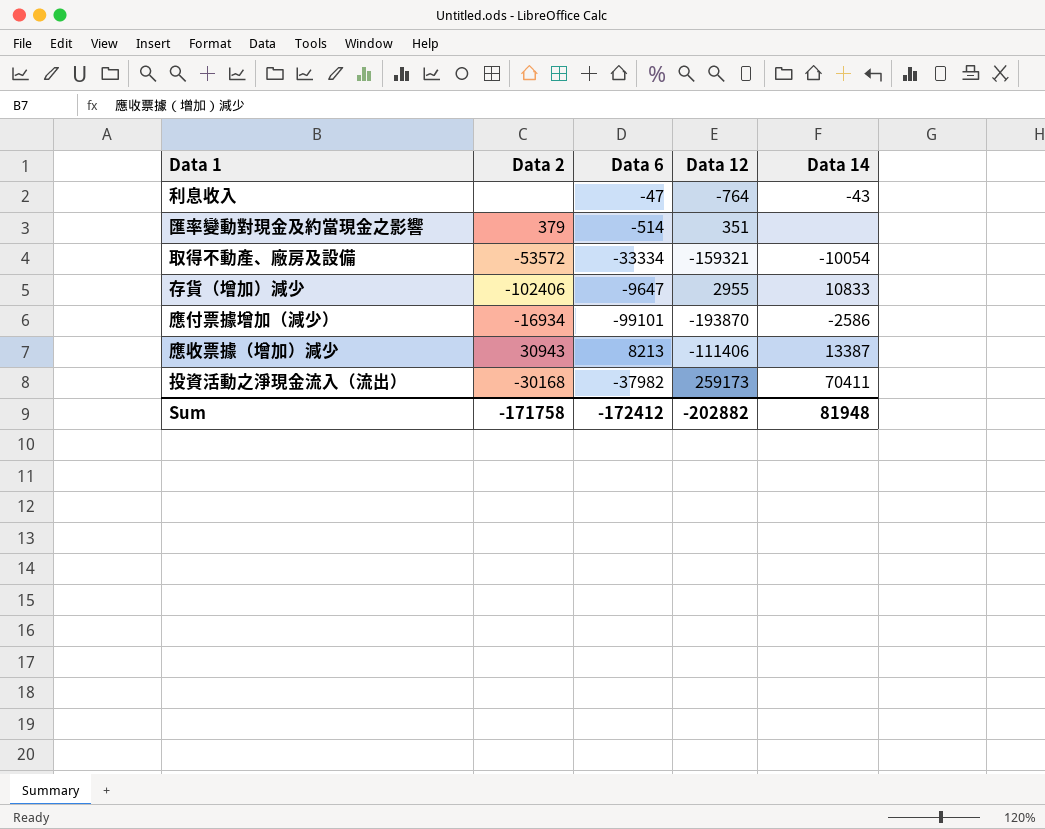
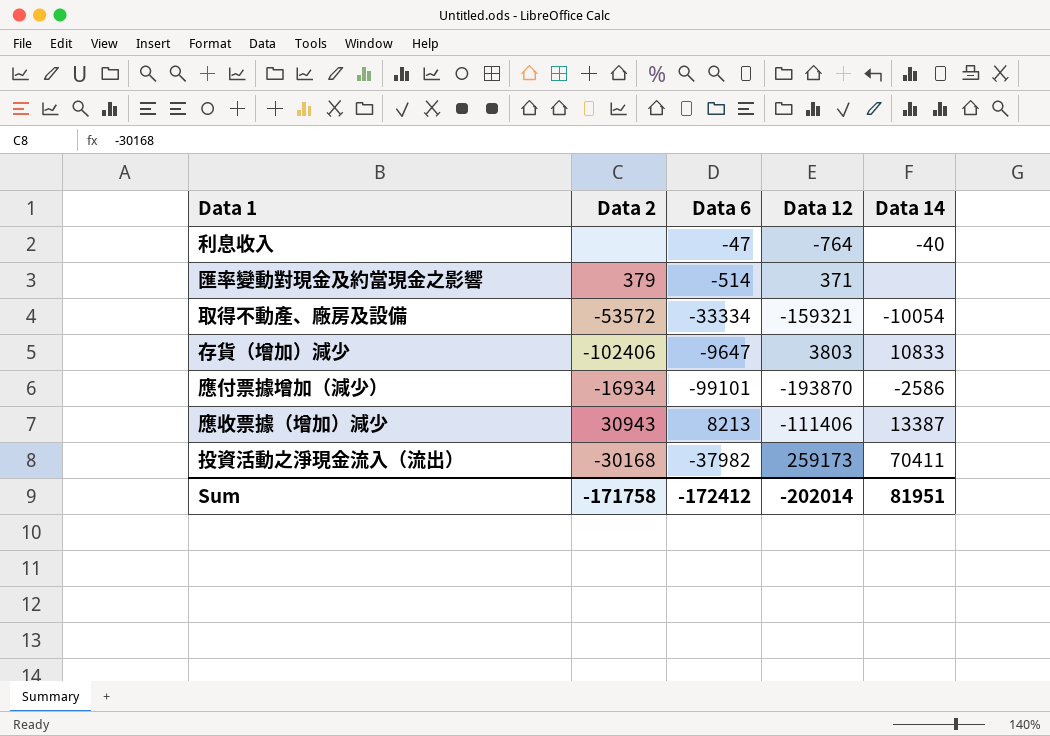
利息收入 | Data 14: -43 -> -40
匯率變動對現金及約當現金之影響 | Data 12: 351 -> 371
存貨（增加）減少 | Data 12: 2955 -> 3803
Sum | Data 12: -202882 -> -202014
Sum | Data 14: 81948 -> 81951

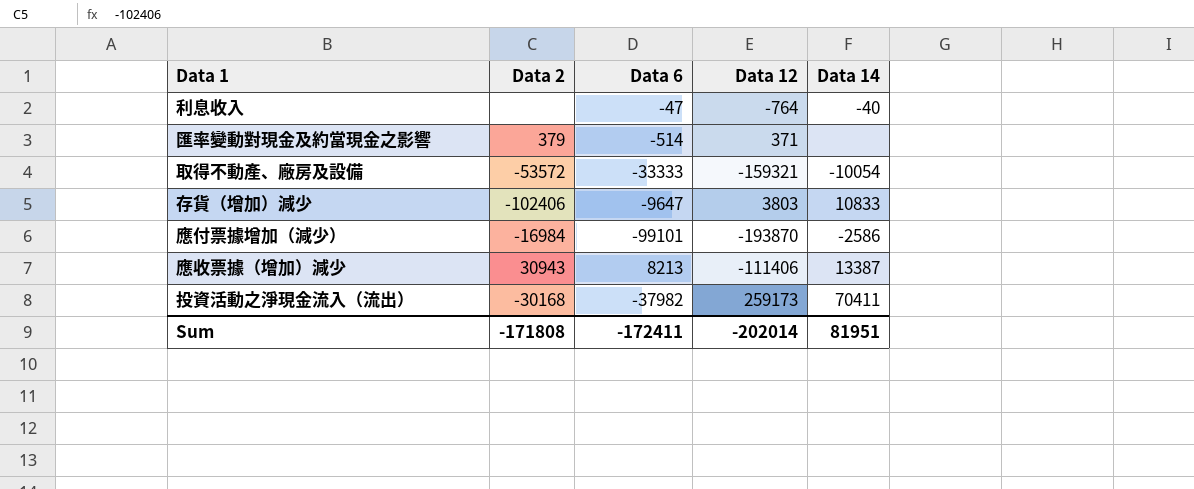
取得不動產、廠房及設備 | Data 6: -33334 -> -33333
應付票據增加（減少） | Data 2: -16934 -> -16984
Sum | Data 2: -171758 -> -171808
Sum | Data 6: -172412 -> -172411

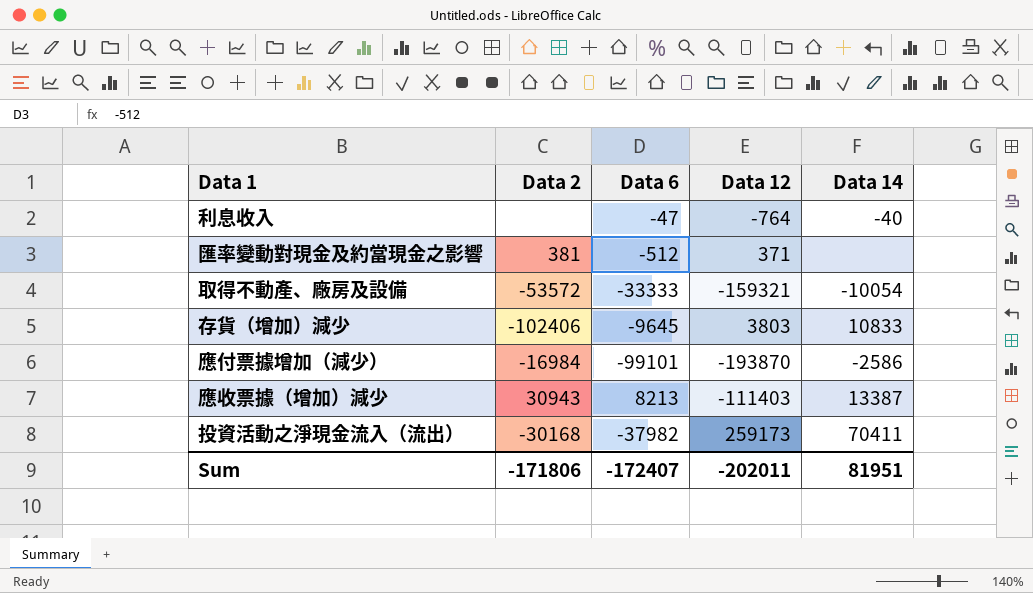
匯率變動對現金及約當現金之影響 | Data 2: 379 -> 381
匯率變動對現金及約當現金之影響 | Data 6: -514 -> -512
存貨（增加）減少 | Data 6: -9647 -> -9645
應收票據（增加）減少 | Data 12: -111406 -> -111403
Sum | Data 2: -171808 -> -171806
Sum | Data 6: -172411 -> -172407
Sum | Data 12: -202014 -> -202011

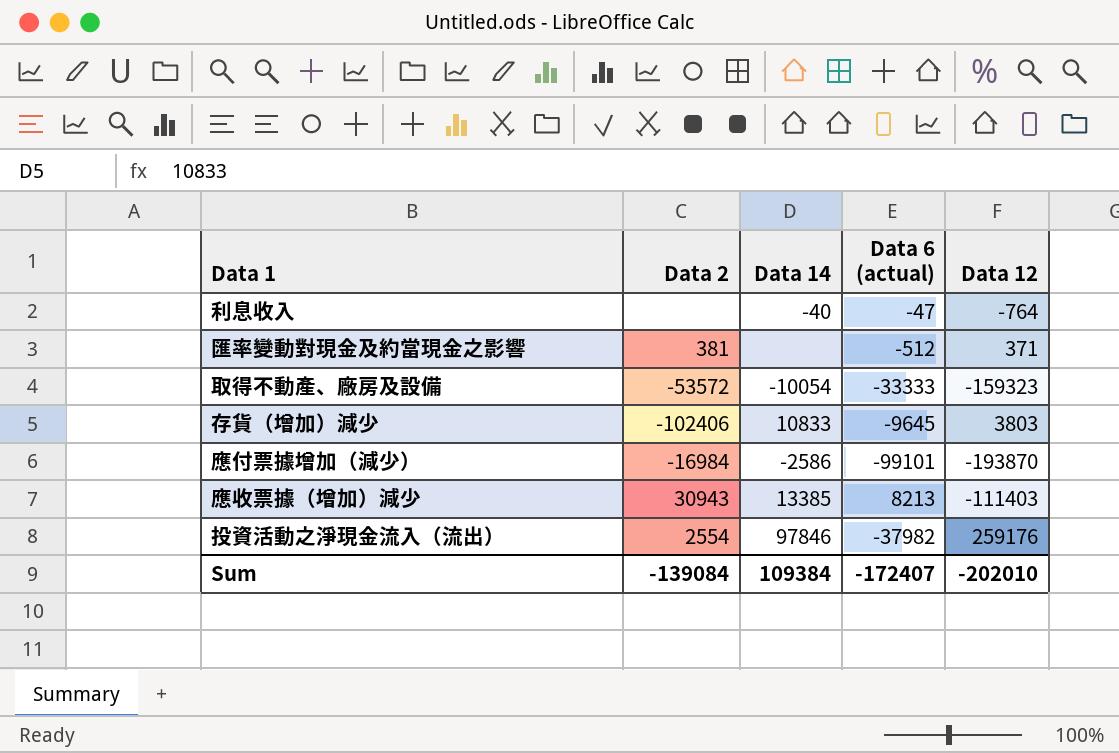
column Data 14 | position: 5 -> 3
column name: Data 6 -> Data 6 (actual)
取得不動產、廠房及設備 | Data 12: -159321 -> -159323
應收票據（增加）減少 | Data 14: 13387 -> 13385
投資活動之淨現金流入（流出） | Data 2: -30168 -> 2554
投資活動之淨現金流入（流出） | Data 14: 70411 -> 97846
投資活動之淨現金流入（流出） | Data 12: 259173 -> 259176
Sum | Data 2: -171806 -> -139084
Sum | Data 14: 81951 -> 109384
Sum | Data 12: -202011 -> -202010

